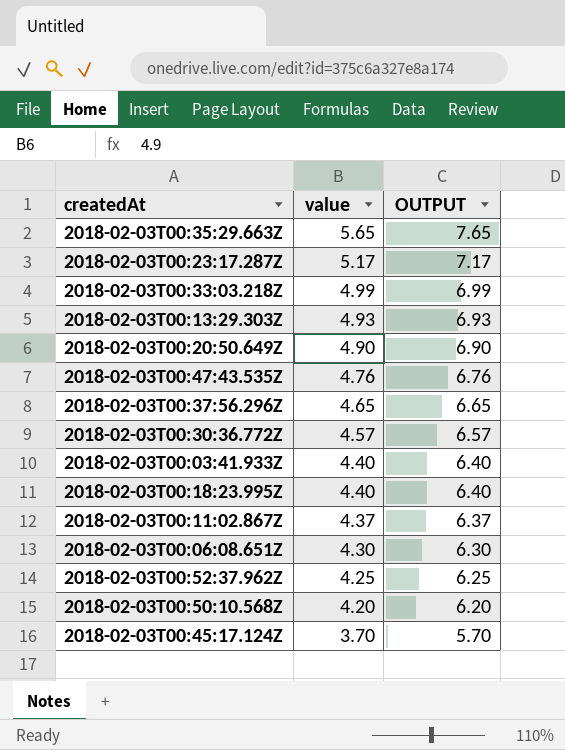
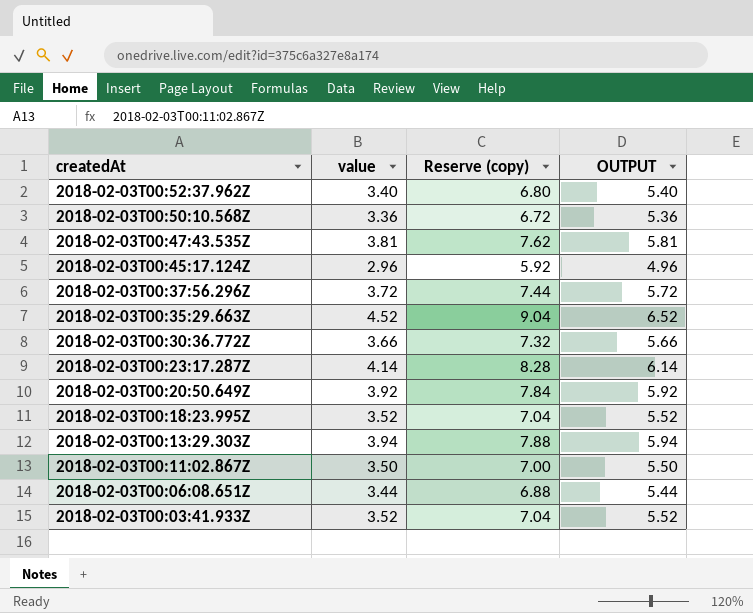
row order: value descending -> createdAt descending
column Reserve (copy) | formula: none -> [value] * 2
row 2018-02-03T00:33:03.218Z: 4.99 | 6.99 -> none
2018-02-03T00:52:37.962Z | value: 4.25 -> 3.40
2018-02-03T00:52:37.962Z | OUTPUT: 6.25 -> 5.40
2018-02-03T00:50:10.568Z | value: 4.20 -> 3.36
2018-02-03T00:50:10.568Z | OUTPUT: 6.20 -> 5.36
2018-02-03T00:47:43.535Z | value: 4.76 -> 3.81
2018-02-03T00:47:43.535Z | OUTPUT: 6.76 -> 5.81
2018-02-03T00:45:17.124Z | value: 3.70 -> 2.96
2018-02-03T00:45:17.124Z | OUTPUT: 5.70 -> 4.96
2018-02-03T00:37:56.296Z | value: 4.65 -> 3.72
2018-02-03T00:37:56.296Z | OUTPUT: 6.65 -> 5.72
2018-02-03T00:35:29.663Z | value: 5.65 -> 4.52
2018-02-03T00:35:29.663Z | OUTPUT: 7.65 -> 6.52
2018-02-03T00:30:36.772Z | value: 4.57 -> 3.66
2018-02-03T00:30:36.772Z | OUTPUT: 6.57 -> 5.66
2018-02-03T00:23:17.287Z | value: 5.17 -> 4.14
2018-02-03T00:23:17.287Z | OUTPUT: 7.17 -> 6.14
2018-02-03T00:20:50.649Z | value: 4.90 -> 3.92
2018-02-03T00:20:50.649Z | OUTPUT: 6.90 -> 5.92
2018-02-03T00:18:23.995Z | value: 4.40 -> 3.52
2018-02-03T00:18:23.995Z | OUTPUT: 6.40 -> 5.52
2018-02-03T00:13:29.303Z | value: 4.93 -> 3.94
2018-02-03T00:13:29.303Z | OUTPUT: 6.93 -> 5.94
2018-02-03T00:11:02.867Z | value: 4.37 -> 3.50
2018-02-03T00:11:02.867Z | OUTPUT: 6.37 -> 5.50
2018-02-03T00:06:08.651Z | value: 4.30 -> 3.44
2018-02-03T00:06:08.651Z | OUTPUT: 6.30 -> 5.44
2018-02-03T00:03:41.933Z | value: 4.40 -> 3.52
2018-02-03T00:03:41.933Z | OUTPUT: 6.40 -> 5.52

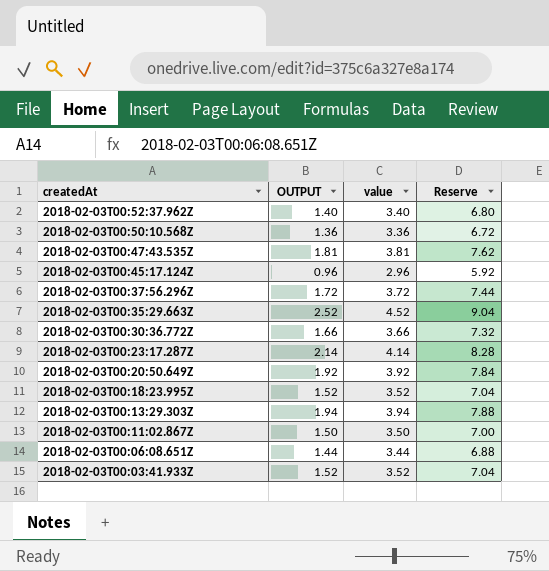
column OUTPUT | formula: [value] + 2 -> [value] - 2
column OUTPUT | position: 4 -> 2
column name: Reserve (copy) -> Reserve

